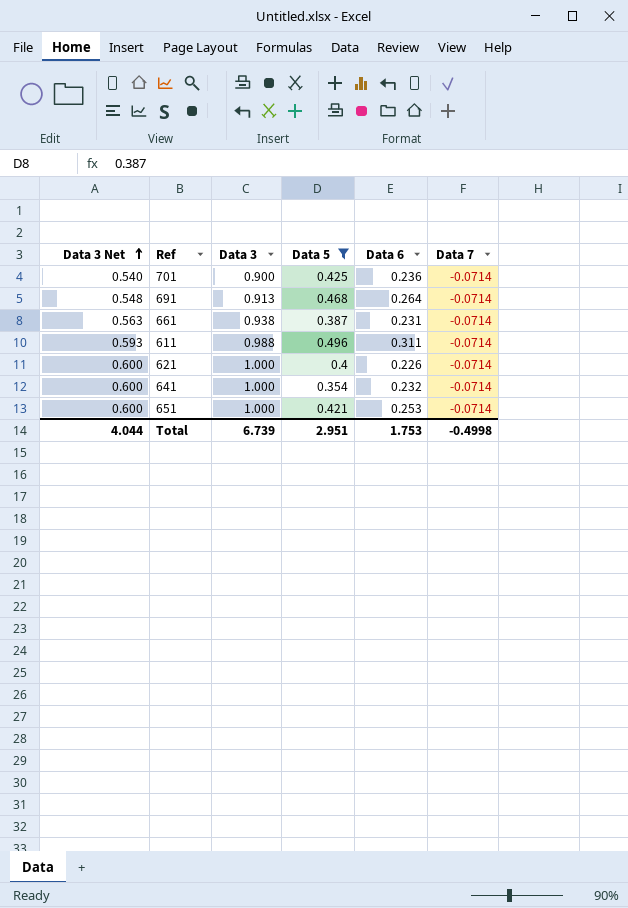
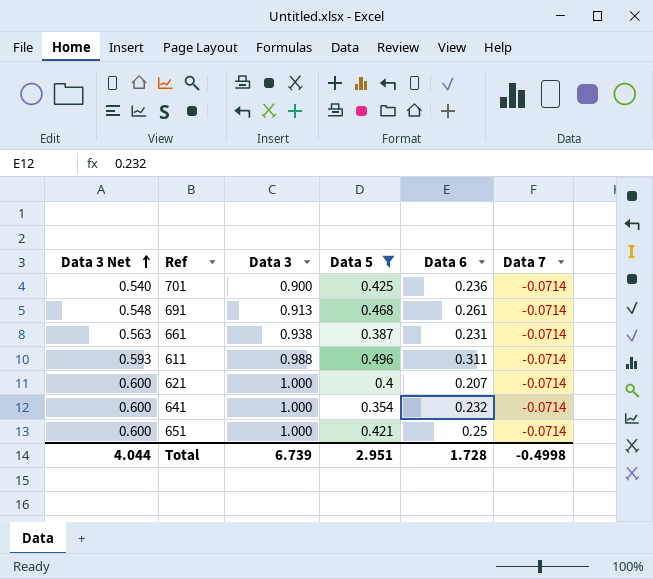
691 | Data 6: 0.264 -> 0.261
621 | Data 6: 0.226 -> 0.207
651 | Data 6: 0.253 -> 0.25
Total | Data 6: 1.753 -> 1.728

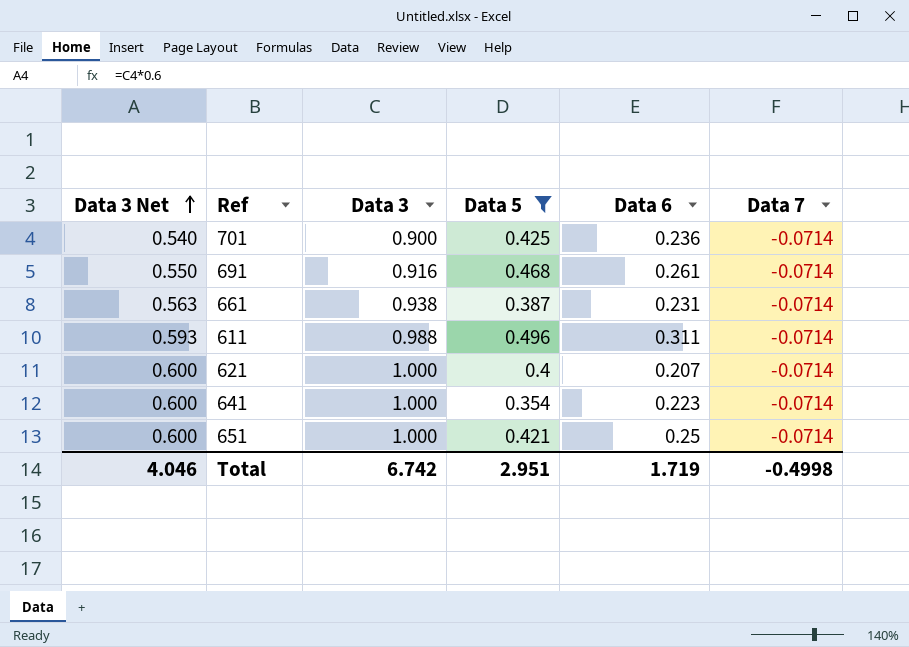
691 | Data 3 Net: 0.548 -> 0.550
691 | Data 3: 0.913 -> 0.916
641 | Data 6: 0.232 -> 0.223
Total | Data 3 Net: 4.044 -> 4.046
Total | Data 3: 6.739 -> 6.742
Total | Data 6: 1.728 -> 1.719

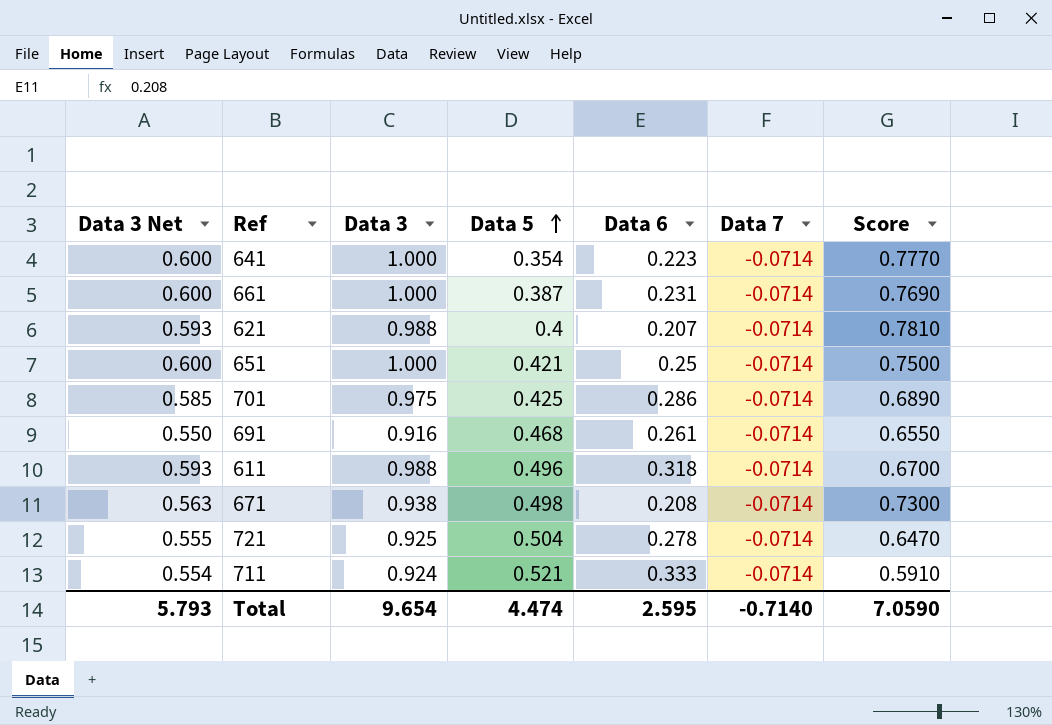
filter: Data 5 <= 0.496 -> none
row order: Data 3 Net ascending -> Data 5 ascending
column Score | formula: none -> [Data 3] - [Data 6]
661 | Data 3 Net: 0.563 -> 0.600
661 | Data 3: 0.938 -> 1.000
621 | Data 3 Net: 0.600 -> 0.593
621 | Data 3: 1.000 -> 0.988
701 | Data 3 Net: 0.540 -> 0.585
701 | Data 3: 0.900 -> 0.975
701 | Data 6: 0.236 -> 0.286
611 | Data 6: 0.311 -> 0.318
Total | Data 3 Net: 4.046 -> 5.793
Total | Data 3: 6.742 -> 9.654
Total | Data 5: 2.951 -> 4.474
Total | Data 6: 1.719 -> 2.595
Total | Data 7: -0.4998 -> -0.7140

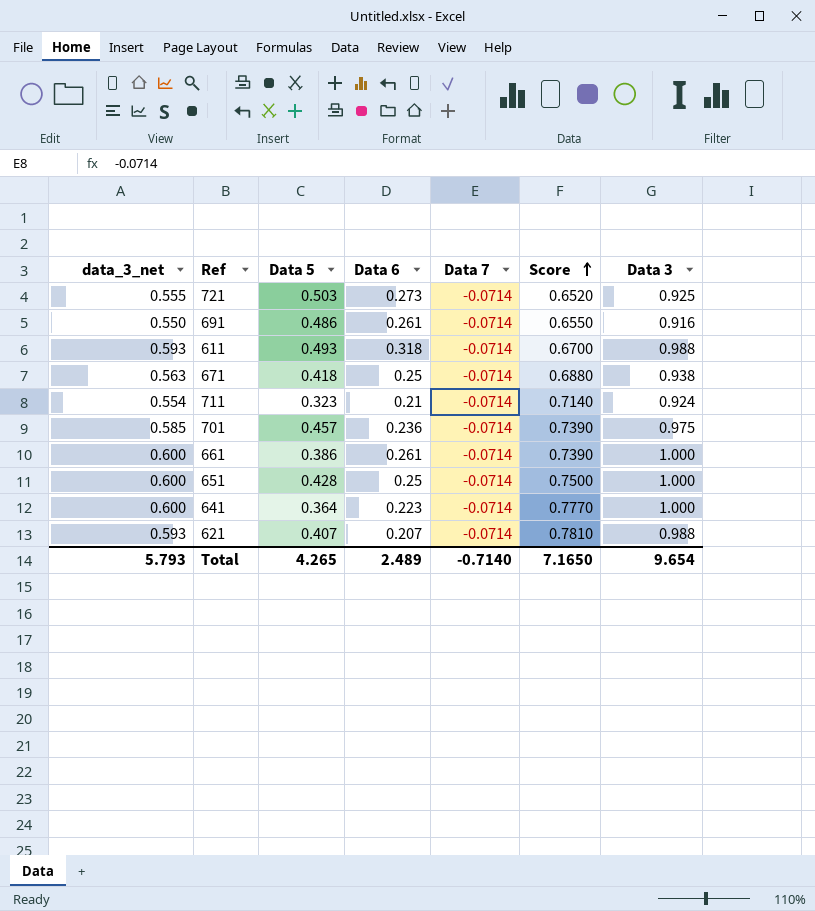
row order: Data 5 ascending -> Score ascending
column name: Data 3 Net -> data_3_net
column Data 3 | position: 3 -> 7
721 | Data 5: 0.504 -> 0.503
721 | Data 6: 0.278 -> 0.273
721 | Score: 0.6470 -> 0.6520
691 | Data 5: 0.468 -> 0.486
611 | Data 5: 0.496 -> 0.493
671 | Data 5: 0.498 -> 0.418
671 | Data 6: 0.208 -> 0.25
671 | Score: 0.7300 -> 0.6880
711 | Data 5: 0.521 -> 0.323
711 | Data 6: 0.333 -> 0.21
711 | Score: 0.5910 -> 0.7140
701 | Data 5: 0.425 -> 0.457
701 | Data 6: 0.286 -> 0.236
701 | Score: 0.6890 -> 0.7390
661 | Data 5: 0.387 -> 0.386
661 | Data 6: 0.231 -> 0.261
661 | Score: 0.7690 -> 0.7390
651 | Data 5: 0.421 -> 0.428
641 | Data 5: 0.354 -> 0.364
621 | Data 5: 0.4 -> 0.407
Total | Data 5: 4.474 -> 4.265
Total | Data 6: 2.595 -> 2.489
Total | Score: 7.0590 -> 7.1650

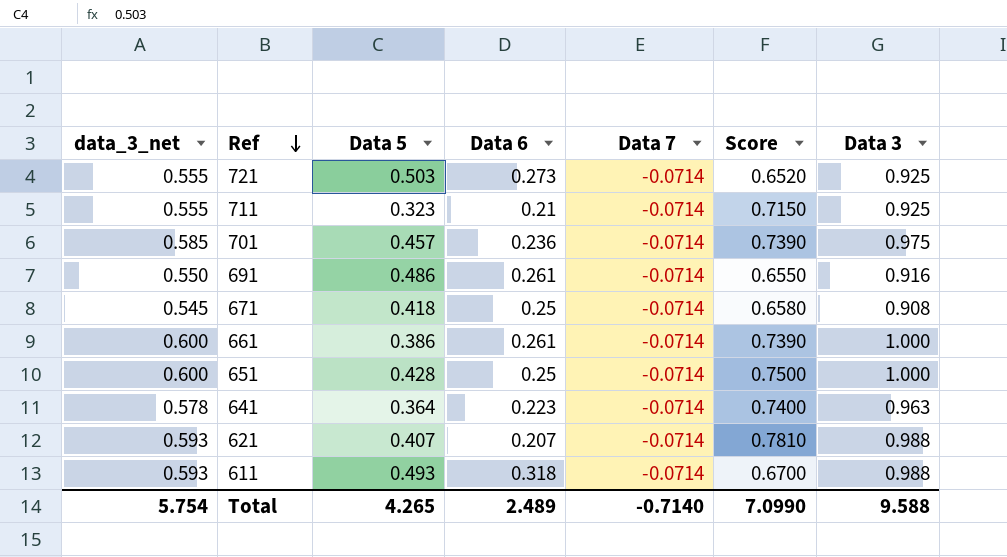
row order: Score ascending -> Ref descending
711 | data_3_net: 0.554 -> 0.555
711 | Score: 0.7140 -> 0.7150
711 | Data 3: 0.924 -> 0.925
671 | data_3_net: 0.563 -> 0.545
671 | Score: 0.6880 -> 0.6580
671 | Data 3: 0.938 -> 0.908
641 | data_3_net: 0.600 -> 0.578
641 | Score: 0.7770 -> 0.7400
641 | Data 3: 1.000 -> 0.963
Total | data_3_net: 5.793 -> 5.754
Total | Score: 7.1650 -> 7.0990
Total | Data 3: 9.654 -> 9.588

